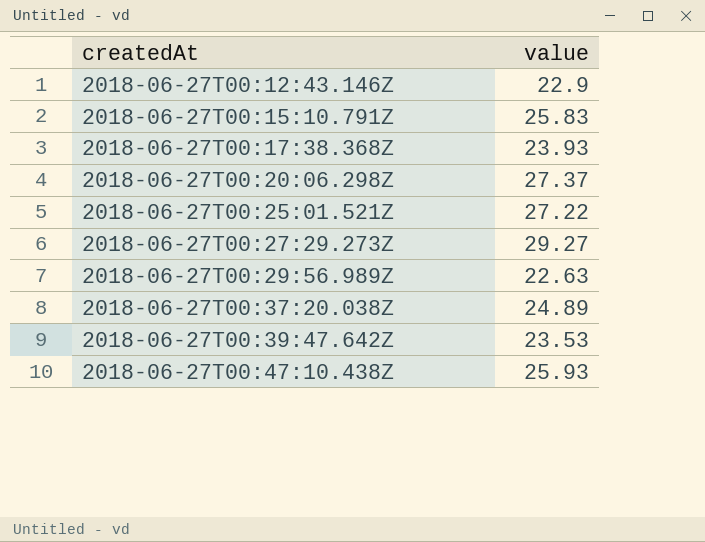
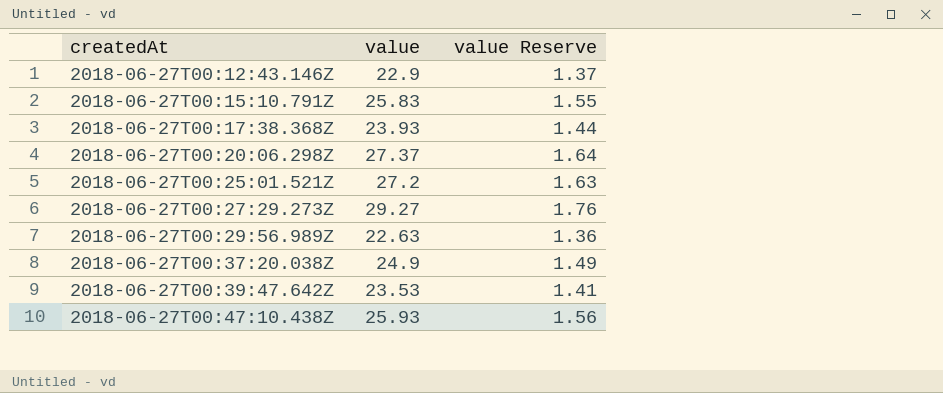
column value Reserve | formula: none -> [value] * 0.06
2018-06-27T00:25:01.521Z | value: 27.22 -> 27.2
2018-06-27T00:37:20.038Z | value: 24.89 -> 24.9

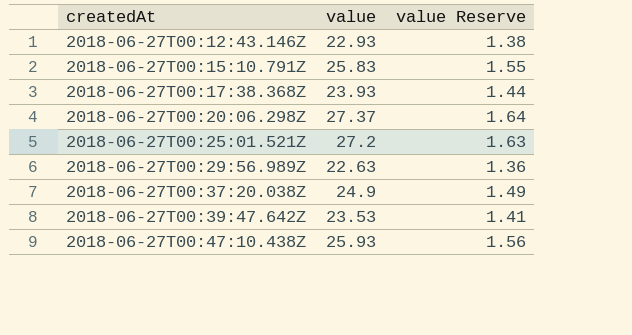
row 2018-06-27T00:27:29.273Z: 29.27 | 1.76 -> none
2018-06-27T00:12:43.146Z | value: 22.9 -> 22.93
2018-06-27T00:12:43.146Z | value Reserve: 1.37 -> 1.38

